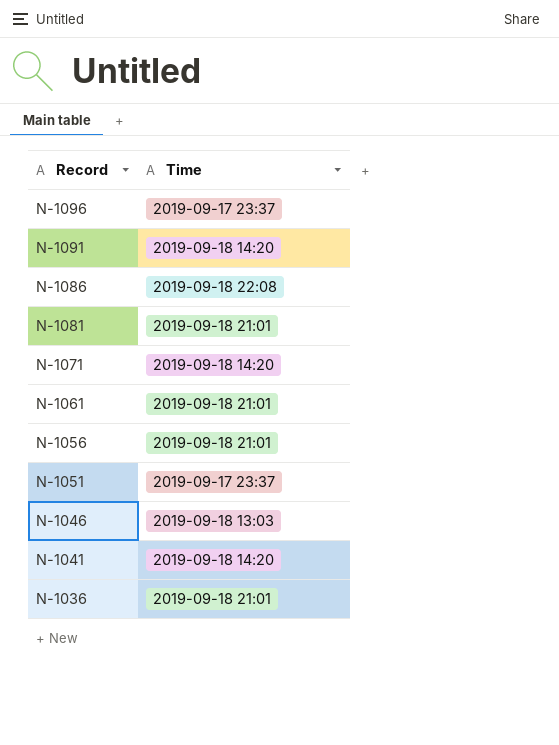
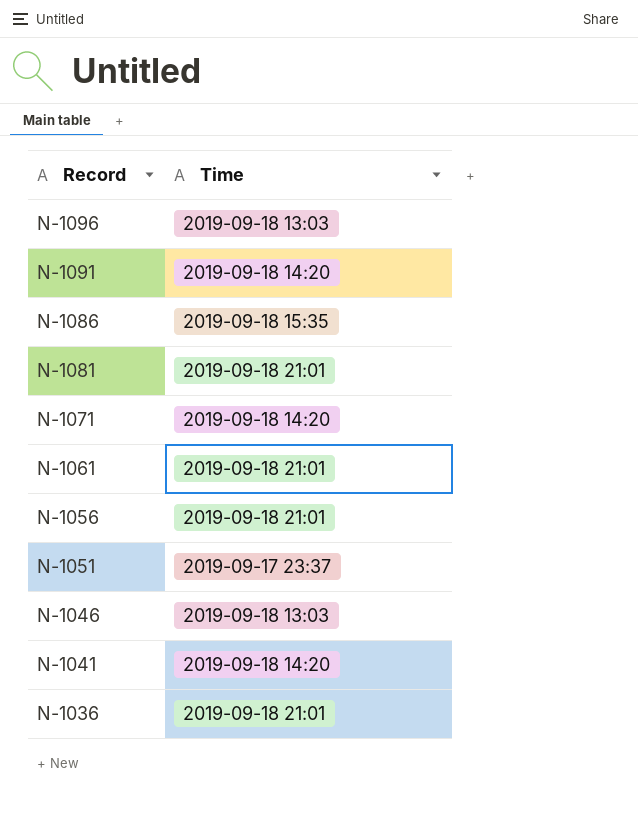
N-1096 | Time: 2019-09-17 23:37 -> 2019-09-18 13:03
N-1086 | Time: 2019-09-18 22:08 -> 2019-09-18 15:35

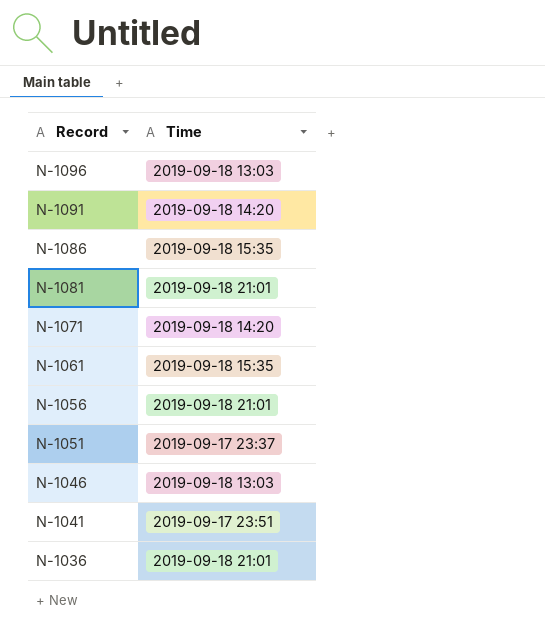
N-1061 | Time: 2019-09-18 21:01 -> 2019-09-18 15:35
N-1041 | Time: 2019-09-18 14:20 -> 2019-09-17 23:51

